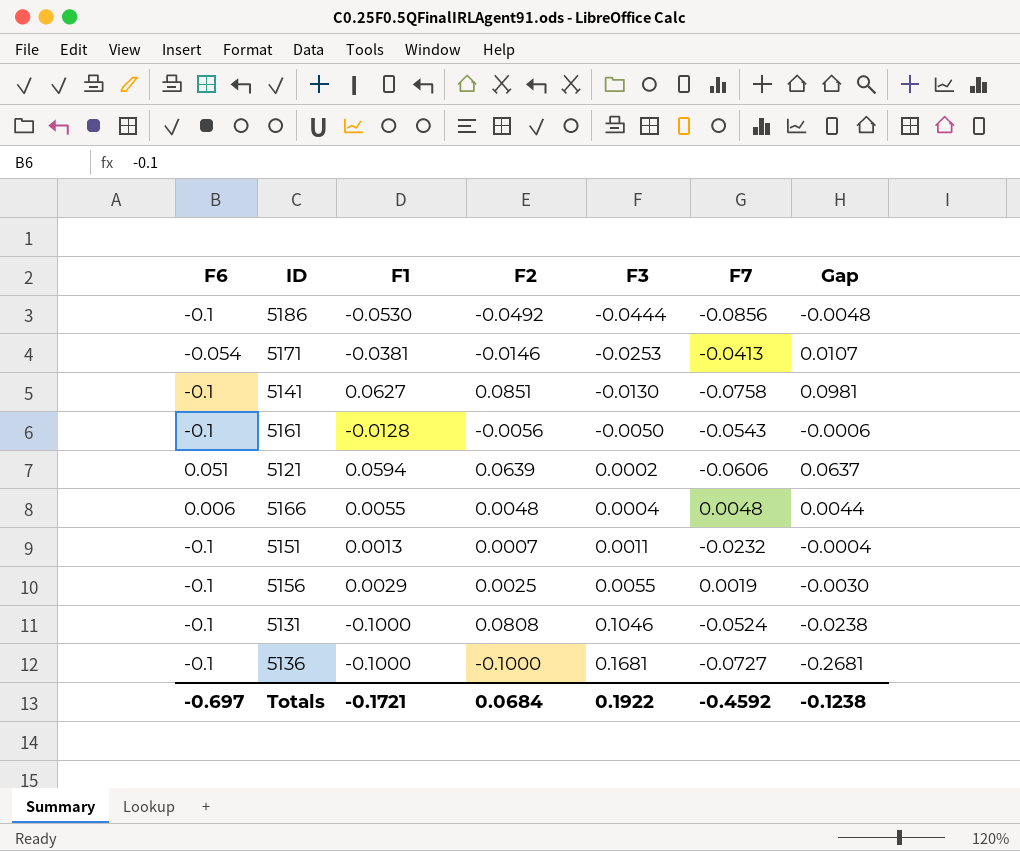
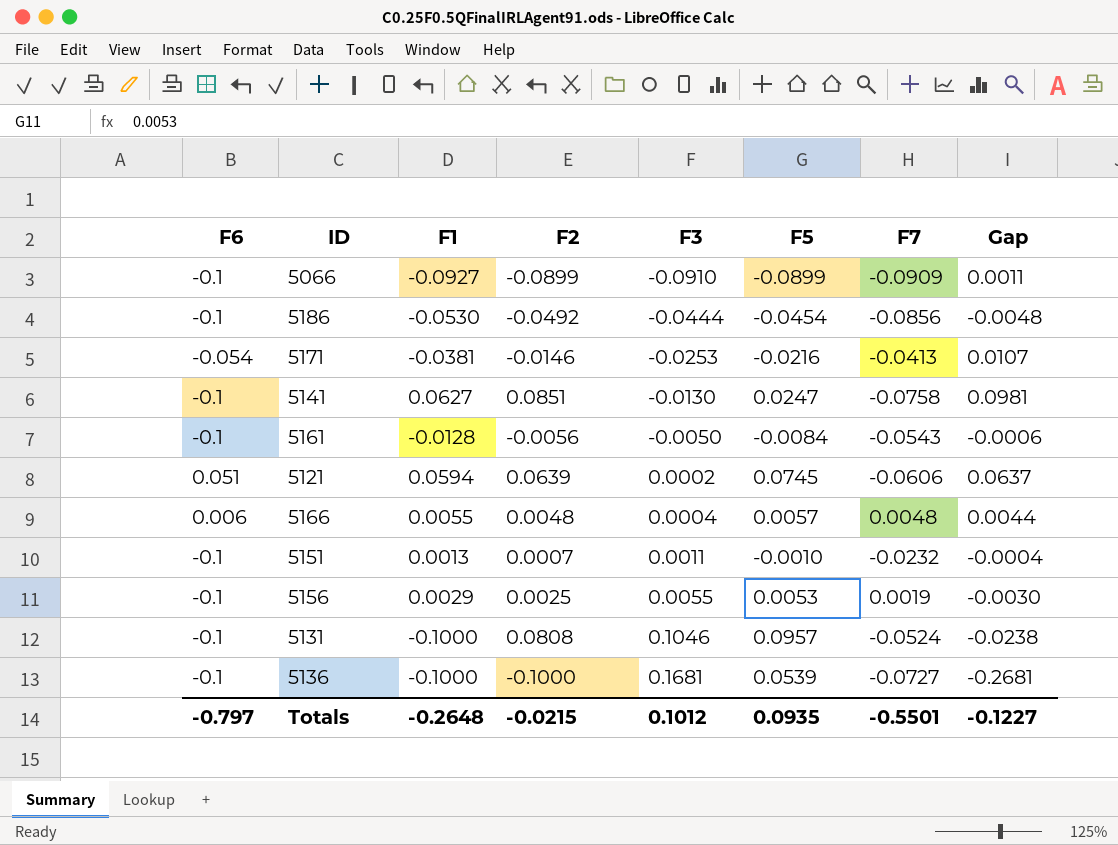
column F5 | position: none -> 6
row 5066: none -> -0.1 | -0.0927 | -0.0899 | -0.0910 | -0.0899 | -0.0909 | 0.0011
Totals | F6: -0.697 -> -0.797
Totals | F1: -0.1721 -> -0.2648
Totals | F2: 0.0684 -> -0.0215
Totals | F3: 0.1922 -> 0.1012
Totals | F7: -0.4592 -> -0.5501
Totals | Gap: -0.1238 -> -0.1227

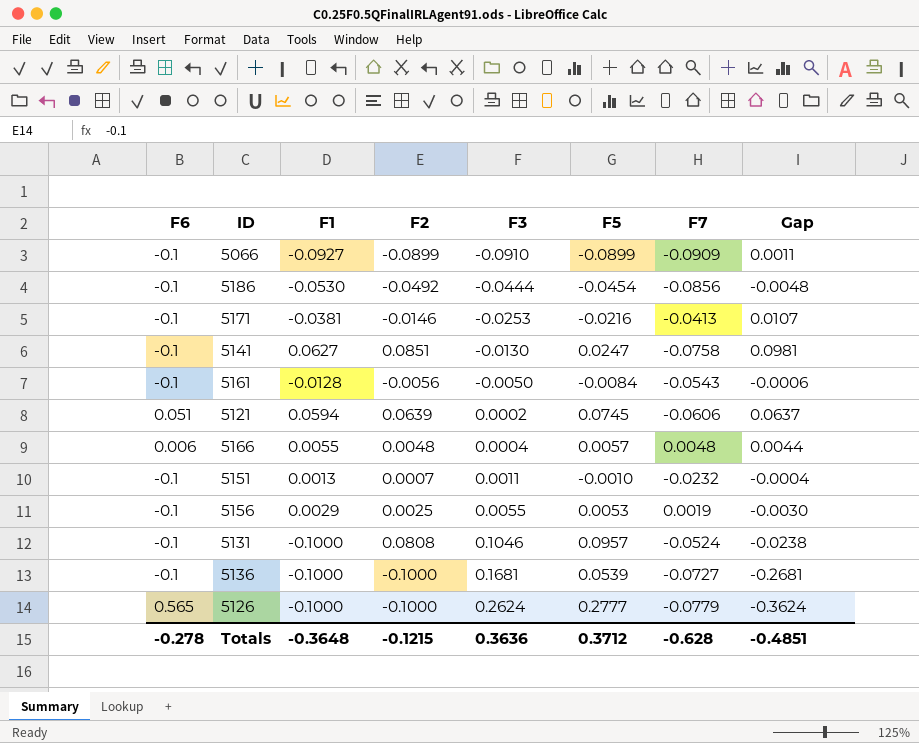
5171 | F6: -0.054 -> -0.1
row 5126: none -> 0.565 | -0.1000 | -0.1000 | 0.2624 | 0.2777 | -0.0779 | -0.3624
Totals | F6: -0.797 -> -0.278
Totals | F1: -0.2648 -> -0.3648
Totals | F2: -0.0215 -> -0.1215
Totals | F3: 0.1012 -> 0.3636
Totals | F5: 0.0935 -> 0.3712
Totals | F7: -0.5501 -> -0.628
Totals | Gap: -0.1227 -> -0.4851

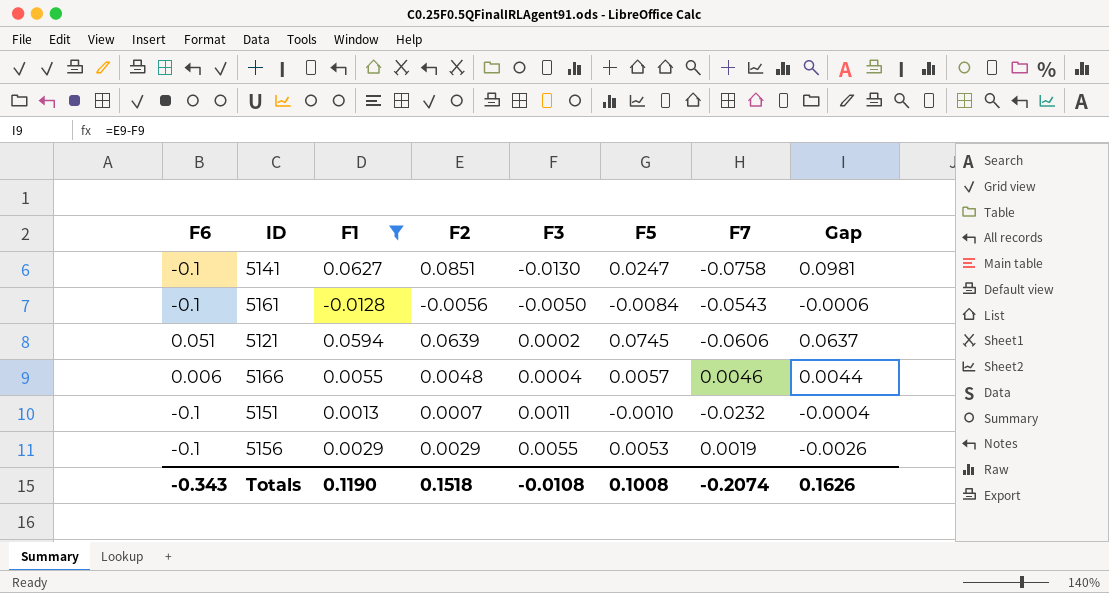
filter: none -> F1 >= -0.0128
5166 | F7: 0.0048 -> 0.0046
5156 | F2: 0.0025 -> 0.0029
5156 | Gap: -0.0030 -> -0.0026
Totals | F6: -0.278 -> -0.343
Totals | F1: -0.3648 -> 0.1190
Totals | F2: -0.1215 -> 0.1518
Totals | F3: 0.3636 -> -0.0108
Totals | F5: 0.3712 -> 0.1008
Totals | F7: -0.628 -> -0.2074
Totals | Gap: -0.4851 -> 0.1626

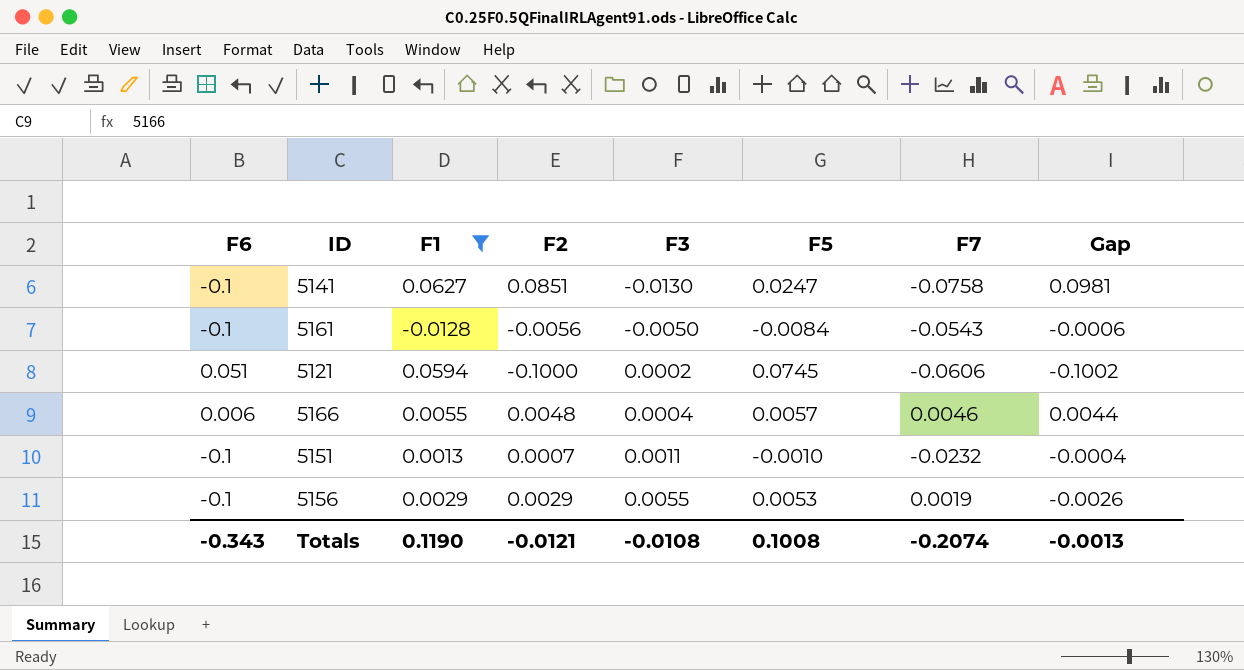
5121 | F2: 0.0639 -> -0.1000
5121 | Gap: 0.0637 -> -0.1002
Totals | F2: 0.1518 -> -0.0121
Totals | Gap: 0.1626 -> -0.0013

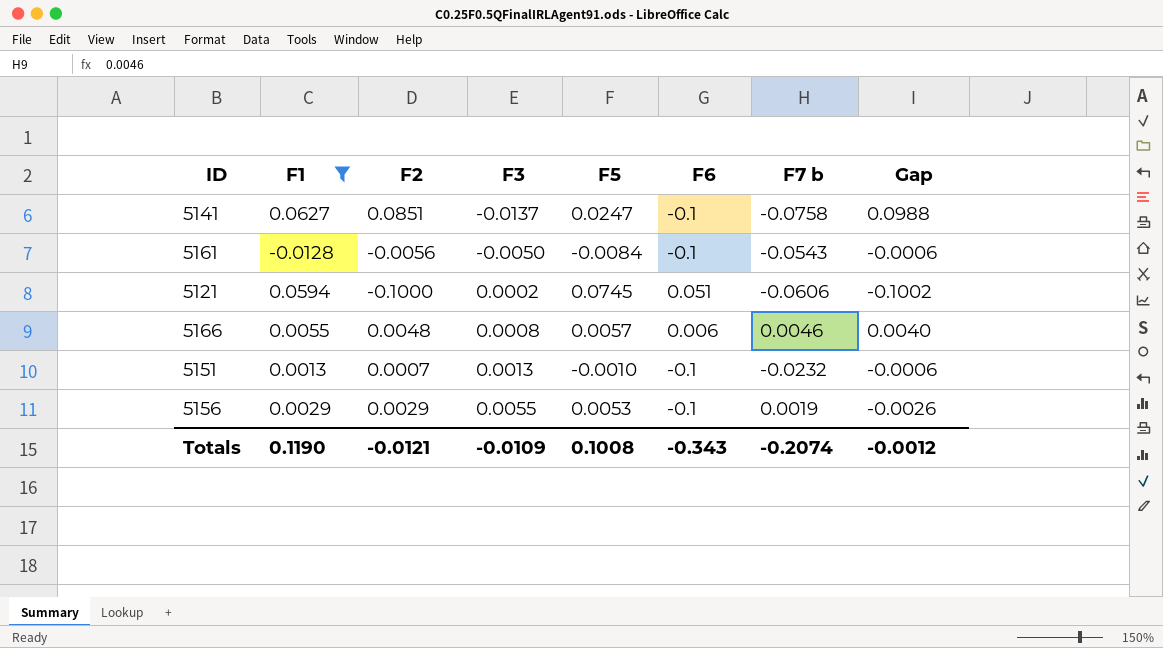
column F6 | position: 1 -> 6
column name: F7 -> F7 b
5141 | F3: -0.0130 -> -0.0137
5141 | Gap: 0.0981 -> 0.0988
5166 | F3: 0.0004 -> 0.0008
5166 | Gap: 0.0044 -> 0.0040
5151 | F3: 0.0011 -> 0.0013
5151 | Gap: -0.0004 -> -0.0006
Totals | F3: -0.0108 -> -0.0109
Totals | Gap: -0.0013 -> -0.0012

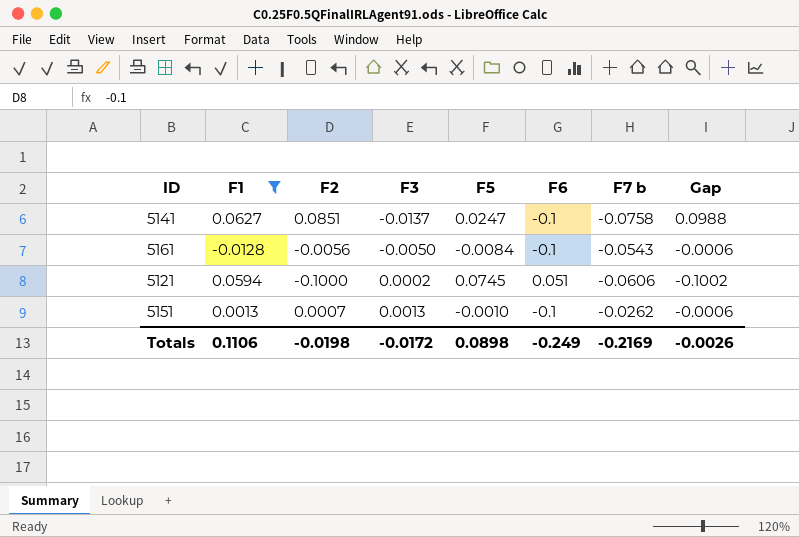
row 5166: 0.0055 | 0.0048 | 0.0008 | 0.0057 | 0.006 | 0.0046 | 0.0040 -> none
row 5156: 0.0029 | 0.0029 | 0.0055 | 0.0053 | -0.1 | 0.0019 | -0.0026 -> none
5151 | F7 b: -0.0232 -> -0.0262
Totals | F1: 0.1190 -> 0.1106
Totals | F2: -0.0121 -> -0.0198
Totals | F3: -0.0109 -> -0.0172
Totals | F5: 0.1008 -> 0.0898
Totals | F6: -0.343 -> -0.249
Totals | F7 b: -0.2074 -> -0.2169
Totals | Gap: -0.0012 -> -0.0026

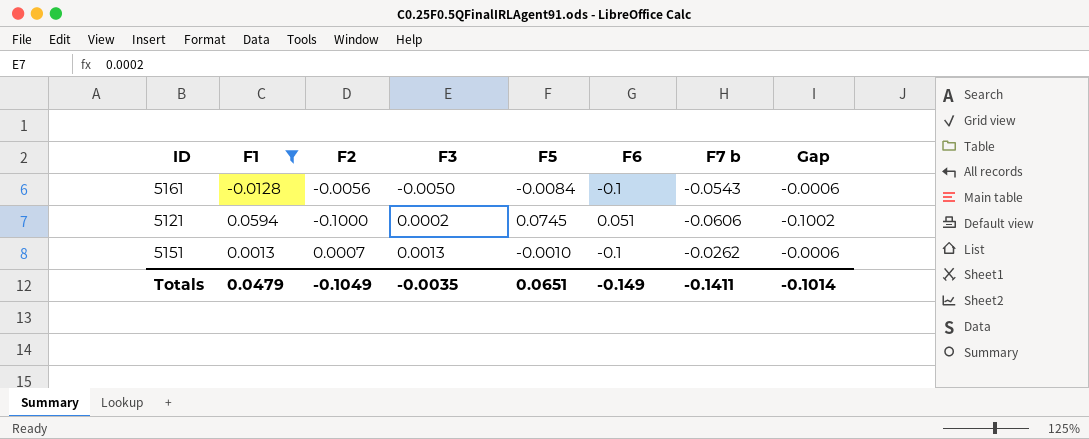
row 5141: 0.0627 | 0.0851 | -0.0137 | 0.0247 | -0.1 | -0.0758 | 0.0988 -> none
Totals | F1: 0.1106 -> 0.0479
Totals | F2: -0.0198 -> -0.1049
Totals | F3: -0.0172 -> -0.0035
Totals | F5: 0.0898 -> 0.0651
Totals | F6: -0.249 -> -0.149
Totals | F7 b: -0.2169 -> -0.1411
Totals | Gap: -0.0026 -> -0.1014

